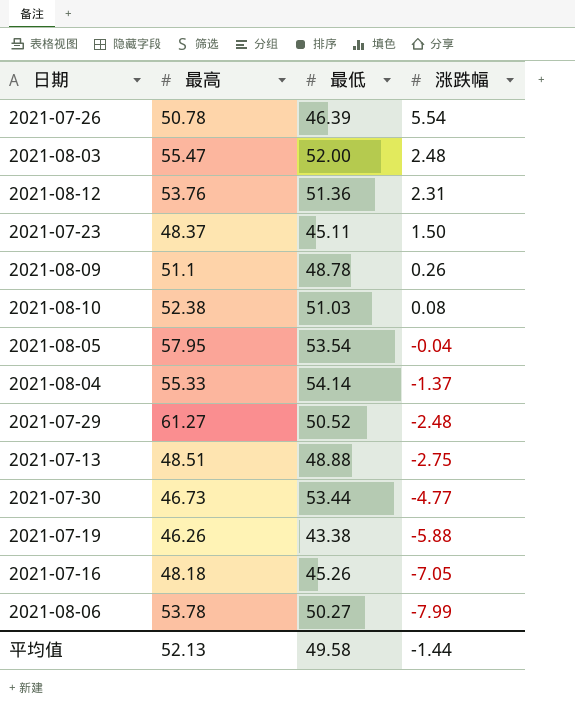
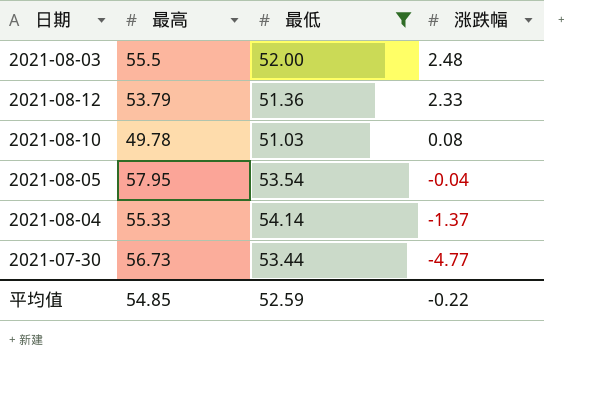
filter: none -> 最低 >= 51.03
2021-08-03 | 最高: 55.47 -> 55.5
2021-08-12 | 最高: 53.76 -> 53.79
2021-08-12 | 涨跌幅: 2.31 -> 2.33
2021-08-10 | 最高: 52.38 -> 49.78
2021-07-30 | 最高: 46.73 -> 56.73
平均值 | 最高: 52.13 -> 54.85
平均值 | 最低: 49.58 -> 52.59
平均值 | 涨跌幅: -1.44 -> -0.22

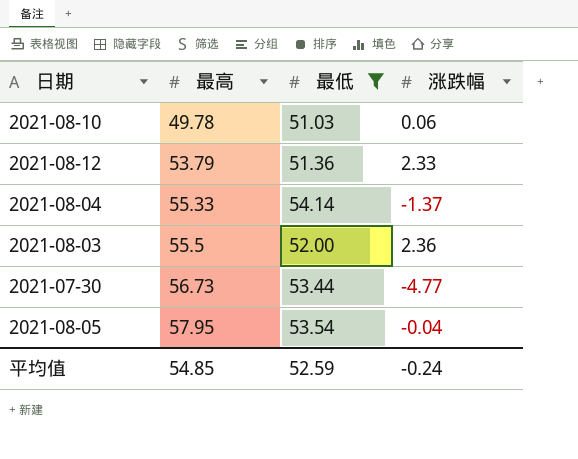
row order: 涨跌幅 descending -> 最高 ascending
2021-08-10 | 涨跌幅: 0.08 -> 0.06
2021-08-03 | 涨跌幅: 2.48 -> 2.36
平均值 | 涨跌幅: -0.22 -> -0.24

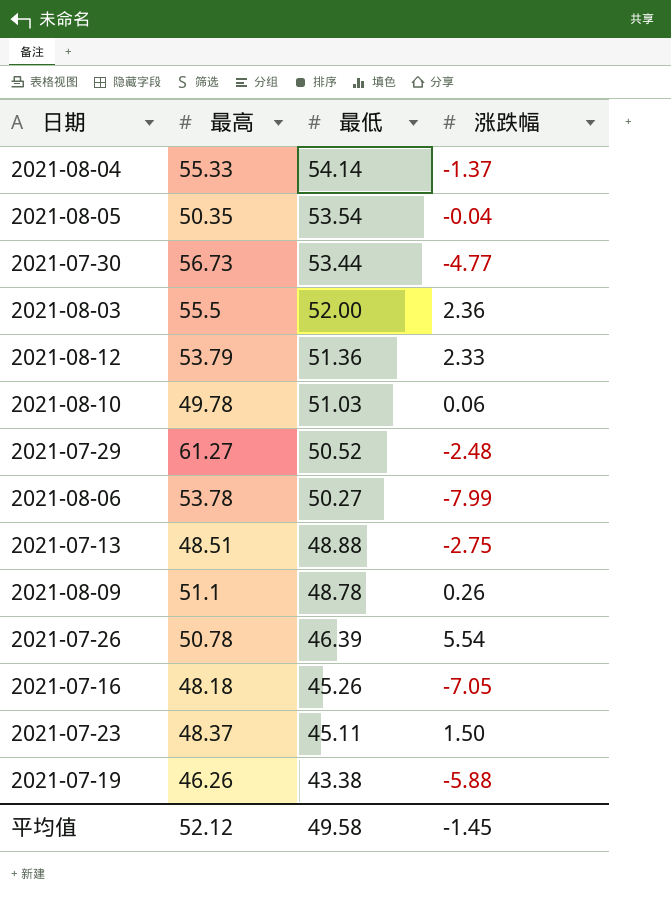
filter: 最低 >= 51.03 -> none
row order: 最高 ascending -> 最低 descending
2021-08-05 | 最高: 57.95 -> 50.35
平均值 | 最高: 54.85 -> 52.12
平均值 | 最低: 52.59 -> 49.58
平均值 | 涨跌幅: -0.24 -> -1.45

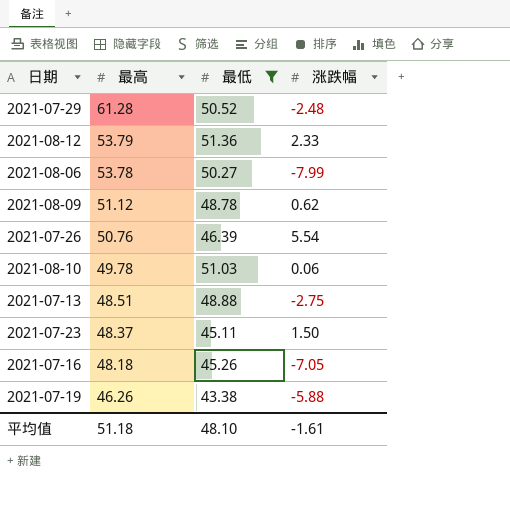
filter: none -> 最低 <= 51.36
row order: 最低 descending -> 最高 descending
2021-07-29 | 最高: 61.27 -> 61.28
2021-08-09 | 最高: 51.1 -> 51.12
2021-08-09 | 涨跌幅: 0.26 -> 0.62
2021-07-26 | 最高: 50.78 -> 50.76
平均值 | 最高: 52.12 -> 51.18
平均值 | 最低: 49.58 -> 48.10
平均值 | 涨跌幅: -1.45 -> -1.61

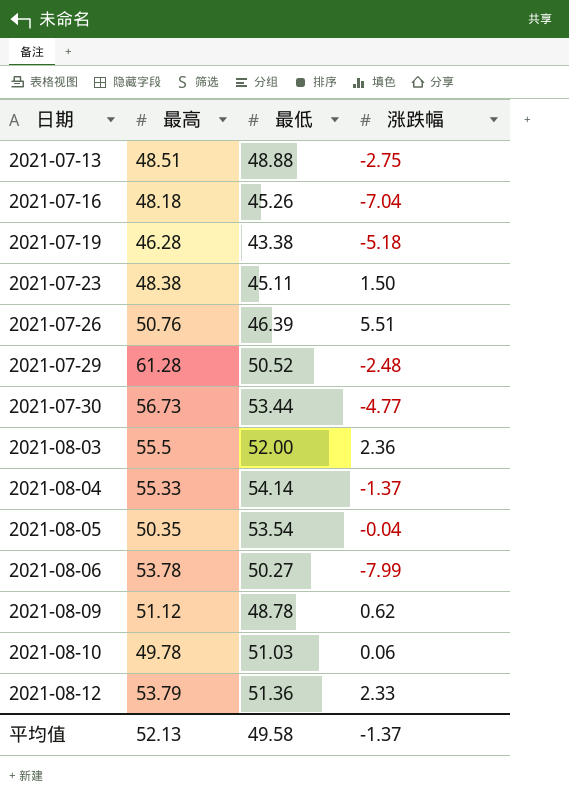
filter: 最低 <= 51.36 -> none
row order: 最高 descending -> 日期 ascending
2021-07-16 | 涨跌幅: -7.05 -> -7.04
2021-07-19 | 最高: 46.26 -> 46.28
2021-07-19 | 涨跌幅: -5.88 -> -5.18
2021-07-23 | 最高: 48.37 -> 48.38
2021-07-26 | 涨跌幅: 5.54 -> 5.51
平均值 | 最高: 51.18 -> 52.13
平均值 | 最低: 48.10 -> 49.58
平均值 | 涨跌幅: -1.61 -> -1.37

